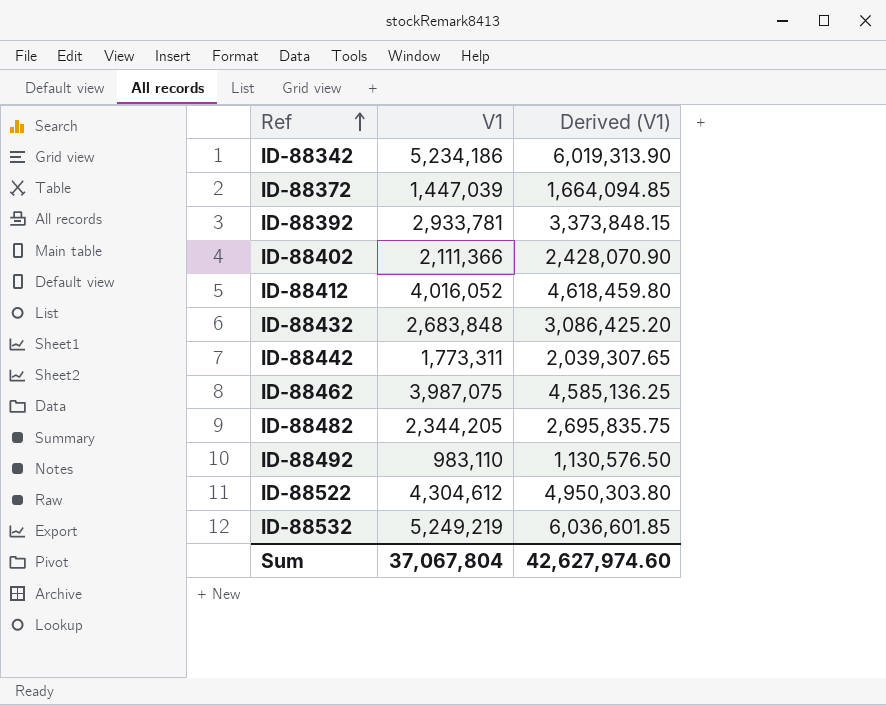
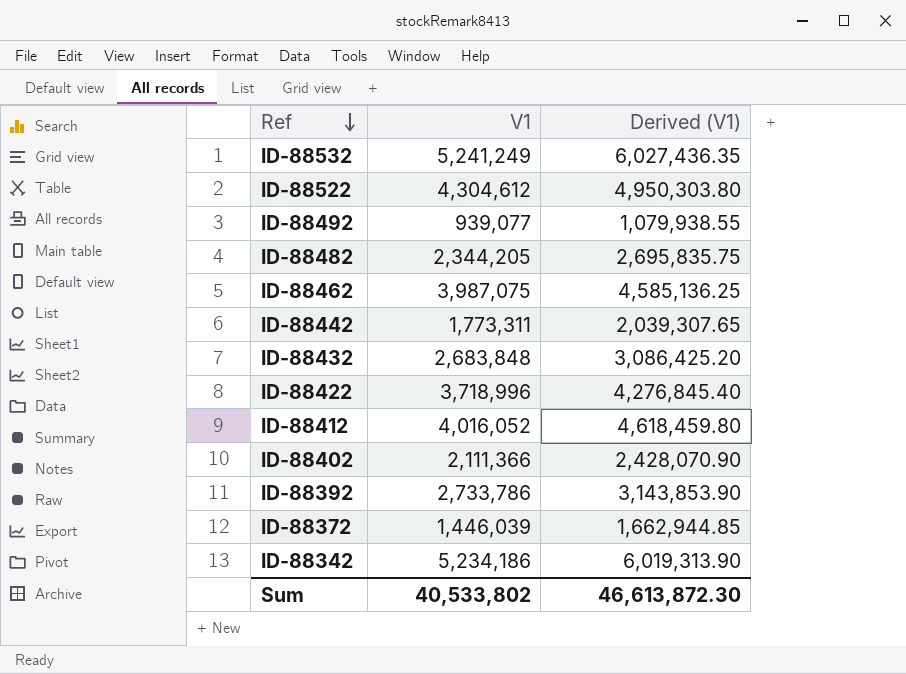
row order: Ref ascending -> Ref descending
ID-88532 | V1: 5,249,219 -> 5,241,249
ID-88532 | Derived (V1): 6,036,601.85 -> 6,027,436.35
ID-88492 | V1: 983,110 -> 939,077
ID-88492 | Derived (V1): 1,130,576.50 -> 1,079,938.55
row ID-88422: none -> 3,718,996 | 4,276,845.40
ID-88392 | V1: 2,933,781 -> 2,733,786
ID-88392 | Derived (V1): 3,373,848.15 -> 3,143,853.90
ID-88372 | V1: 1,447,039 -> 1,446,039
ID-88372 | Derived (V1): 1,664,094.85 -> 1,662,944.85
Sum | V1: 37,067,804 -> 40,533,802
Sum | Derived (V1): 42,627,974.60 -> 46,613,872.30

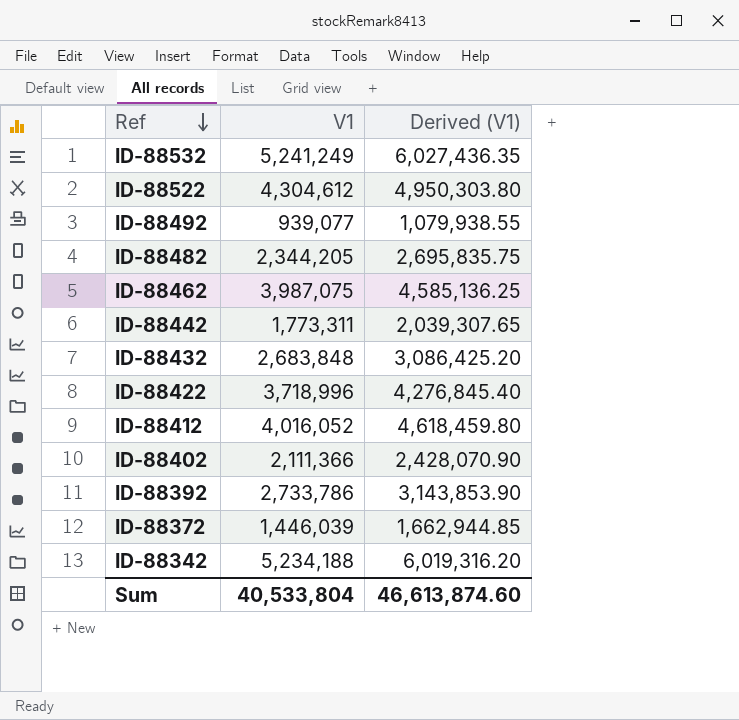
ID-88342 | V1: 5,234,186 -> 5,234,188
ID-88342 | Derived (V1): 6,019,313.90 -> 6,019,316.20
Sum | V1: 40,533,802 -> 40,533,804
Sum | Derived (V1): 46,613,872.30 -> 46,613,874.60

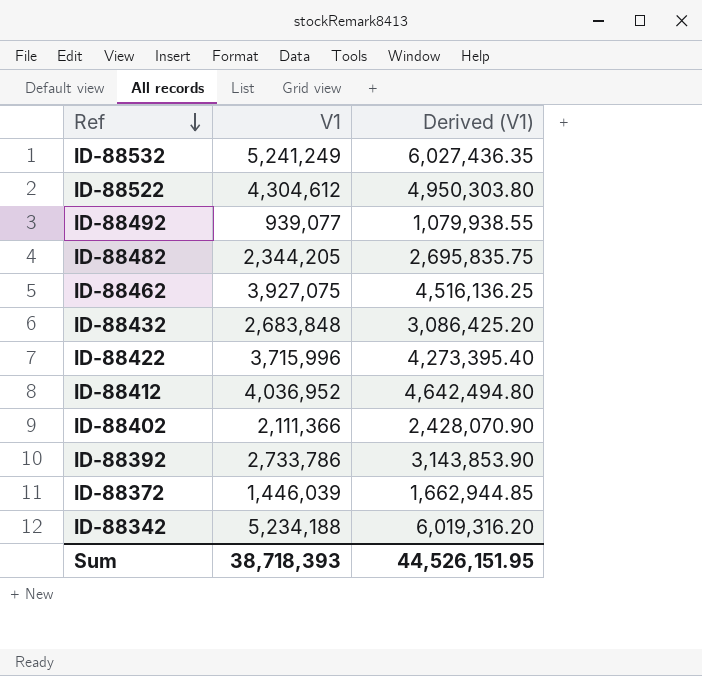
row ID-88442: 1,773,311 | 2,039,307.65 -> none
ID-88462 | V1: 3,987,075 -> 3,927,075
ID-88462 | Derived (V1): 4,585,136.25 -> 4,516,136.25
ID-88422 | V1: 3,718,996 -> 3,715,996
ID-88422 | Derived (V1): 4,276,845.40 -> 4,273,395.40
ID-88412 | V1: 4,016,052 -> 4,036,952
ID-88412 | Derived (V1): 4,618,459.80 -> 4,642,494.80
Sum | V1: 40,533,804 -> 38,718,393
Sum | Derived (V1): 46,613,874.60 -> 44,526,151.95

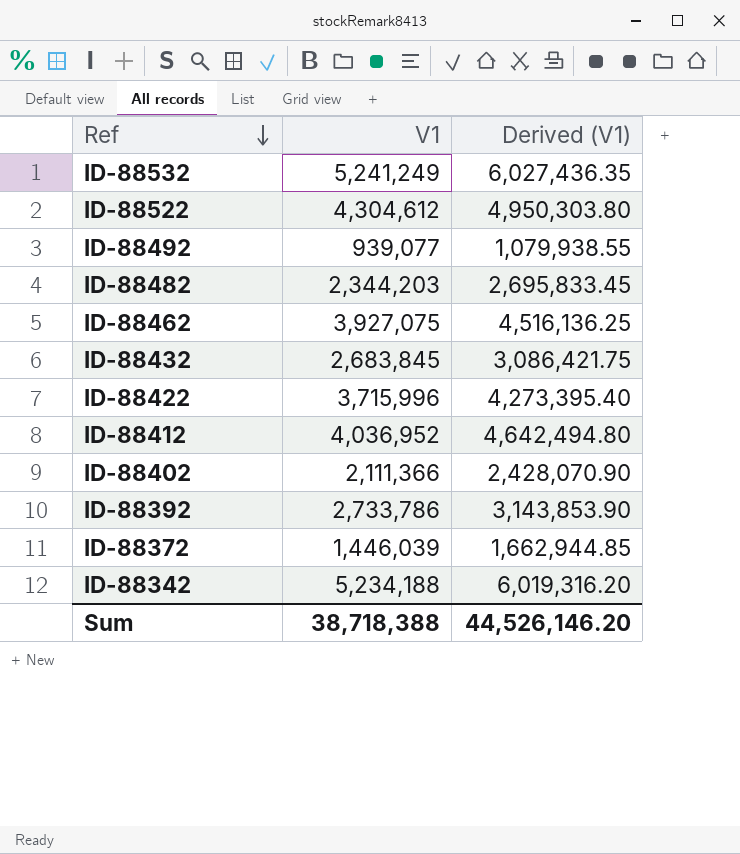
ID-88482 | V1: 2,344,205 -> 2,344,203
ID-88482 | Derived (V1): 2,695,835.75 -> 2,695,833.45
ID-88432 | V1: 2,683,848 -> 2,683,845
ID-88432 | Derived (V1): 3,086,425.20 -> 3,086,421.75
Sum | V1: 38,718,393 -> 38,718,388
Sum | Derived (V1): 44,526,151.95 -> 44,526,146.20

